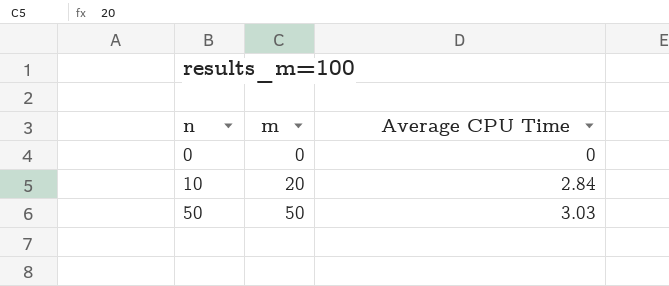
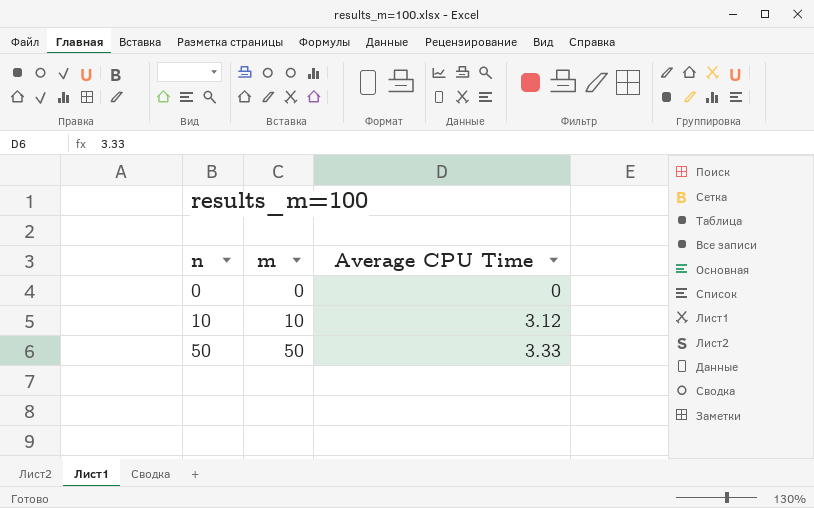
10 | m: 20 -> 10
10 | Average CPU Time: 2.84 -> 3.12
50 | Average CPU Time: 3.03 -> 3.33

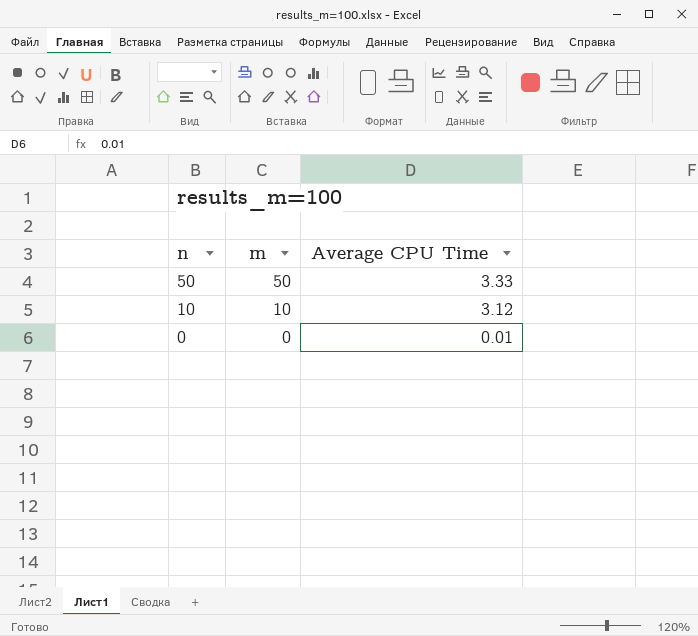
row order: n ascending -> n descending
0 | Average CPU Time: 0 -> 0.01

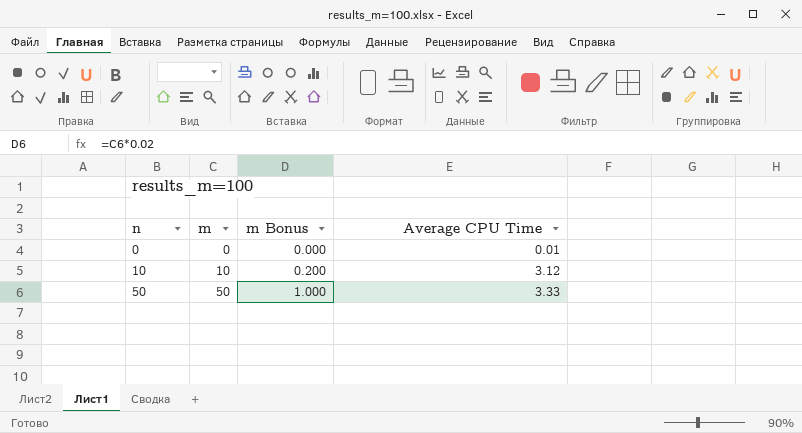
row order: n descending -> n ascending
column m Bonus | formula: none -> [m] * 0.02

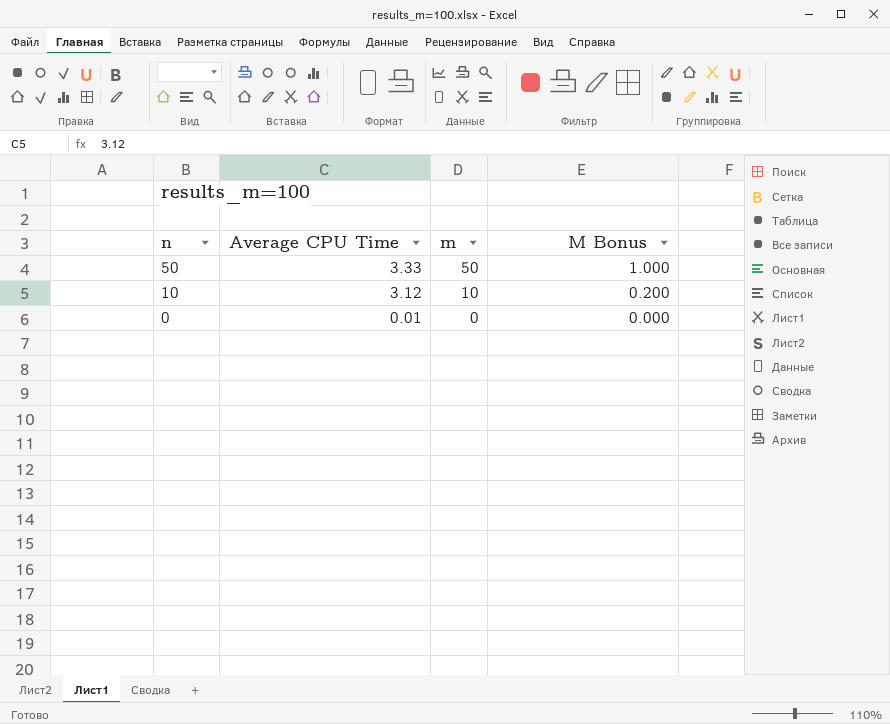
row order: n ascending -> n descending
column Average CPU Time | position: 4 -> 2
column name: m Bonus -> M Bonus

